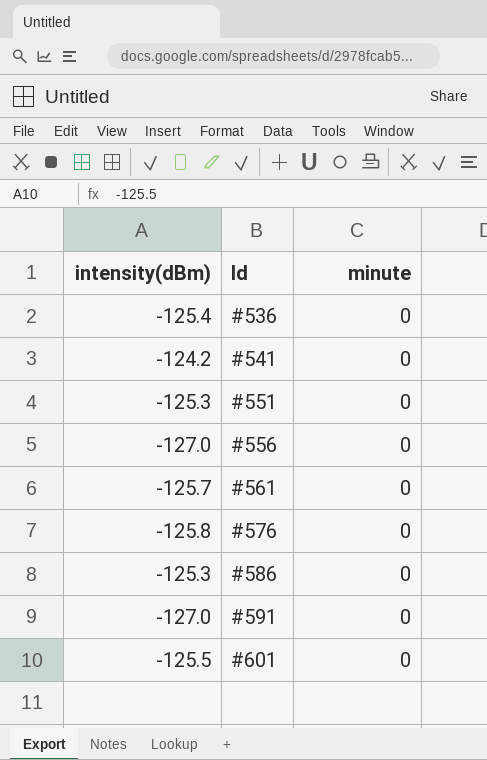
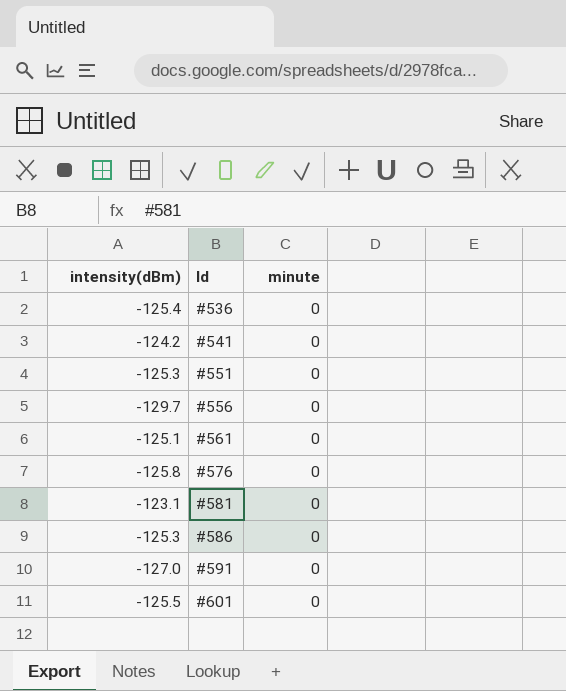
#556 | intensity(dBm): -127.0 -> -129.7
#561 | intensity(dBm): -125.7 -> -125.1
row #581: none -> -123.1 | 0

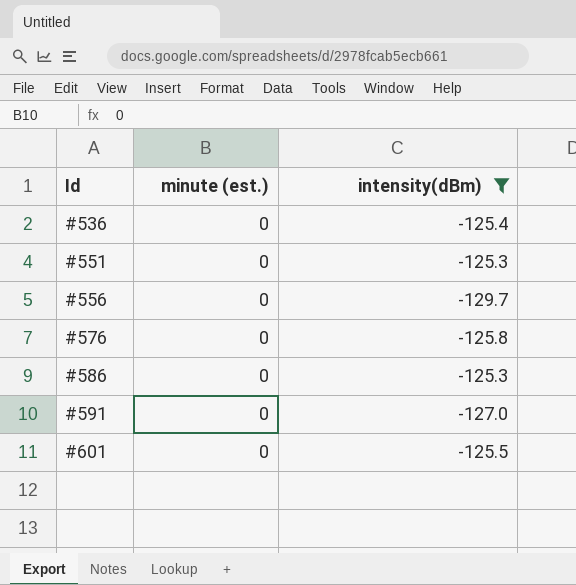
filter: none -> intensity(dBm) <= -125.3
column name: minute -> minute (est.)
column intensity(dBm) | position: 1 -> 3

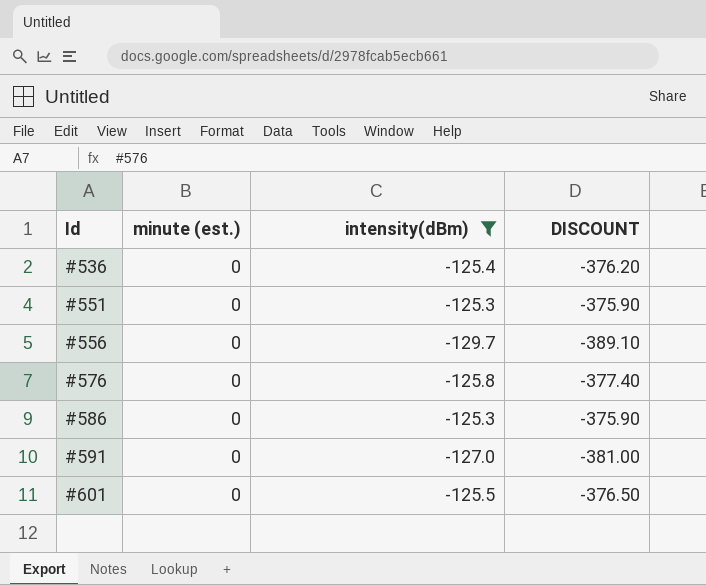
column DISCOUNT | formula: none -> [intensity(dBm)] * 3

